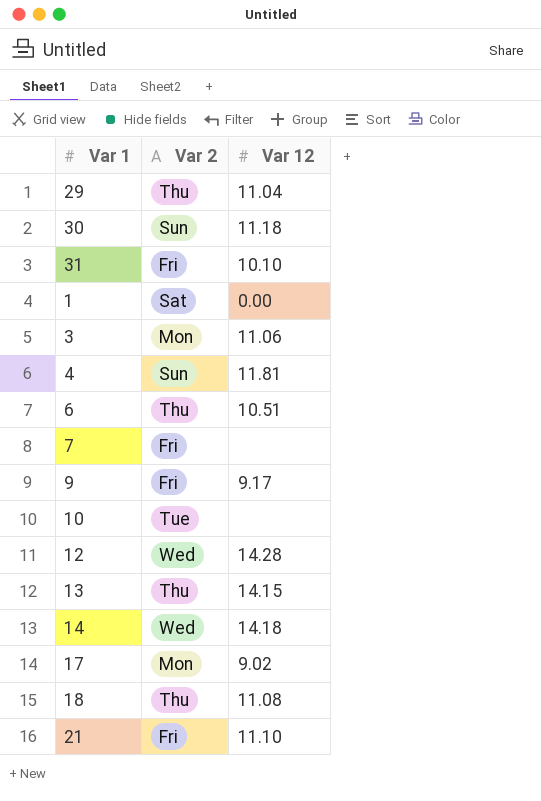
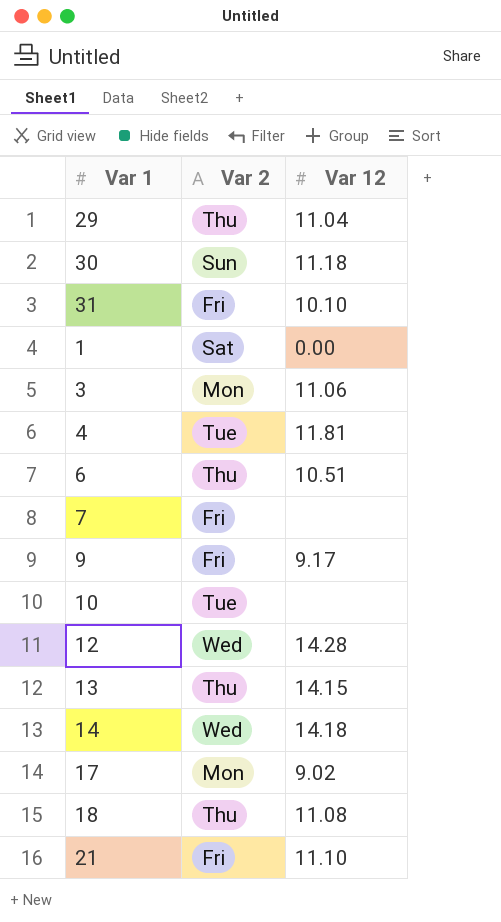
4 | Var 2: Sun -> Tue

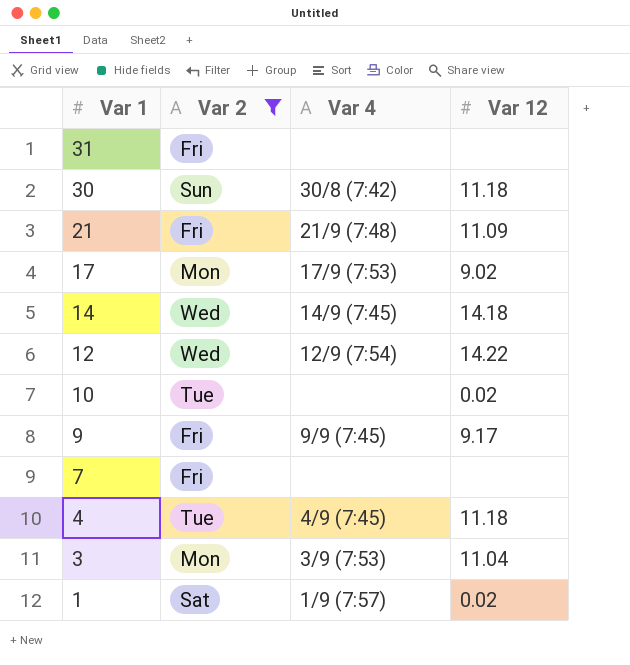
filter: none -> Var 2 != Thu
row order: none -> Var 1 descending
column Var 4 | position: none -> 3
31 | Var 12: 10.10 -> none
21 | Var 12: 11.10 -> 11.09
12 | Var 12: 14.28 -> 14.22
10 | Var 12: none -> 0.02
4 | Var 12: 11.81 -> 11.18
3 | Var 12: 11.06 -> 11.04
1 | Var 12: 0.00 -> 0.02

